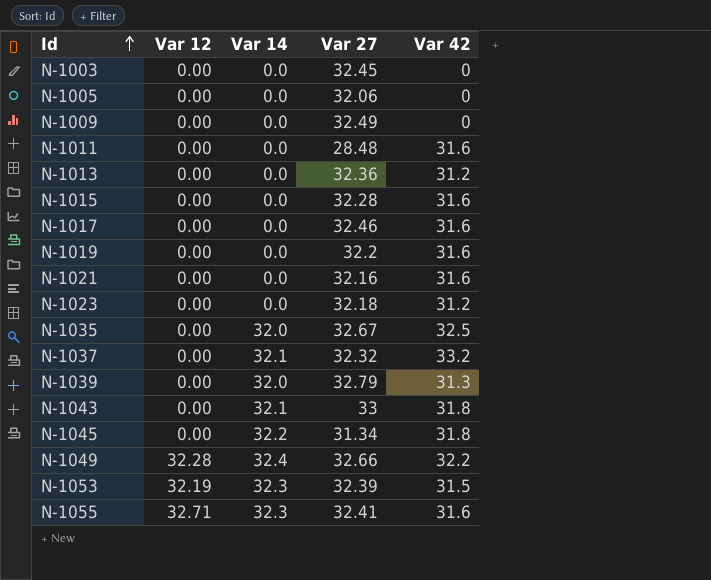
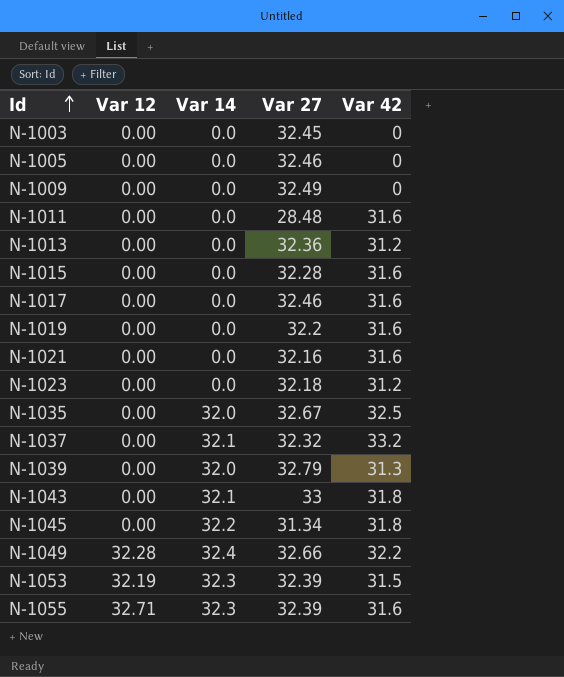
N-1005 | Var 27: 32.06 -> 32.46
N-1055 | Var 27: 32.41 -> 32.39

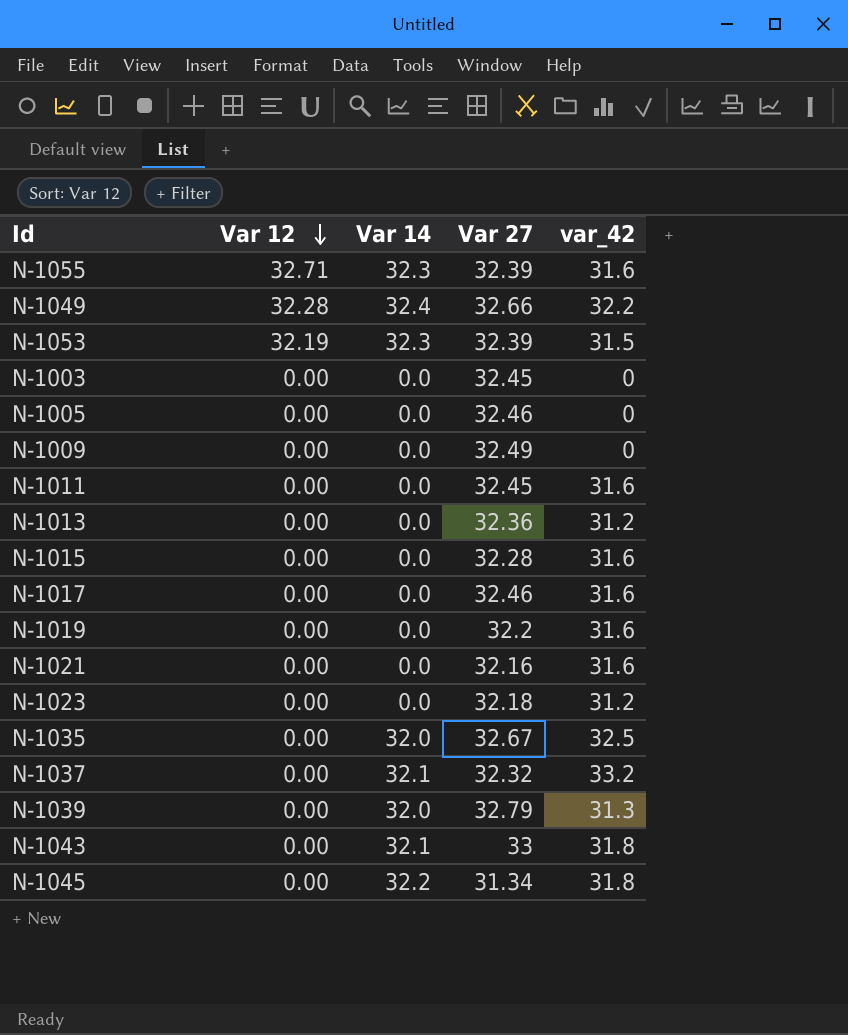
row order: Id ascending -> Var 12 descending
column name: Var 42 -> var_42
N-1011 | Var 27: 28.48 -> 32.45

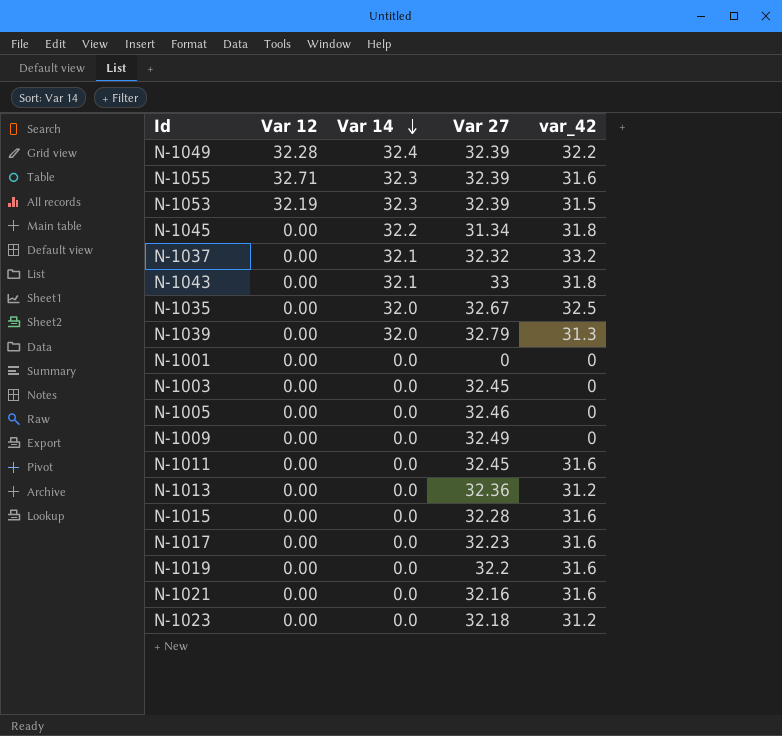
row order: Var 12 descending -> Var 14 descending
N-1049 | Var 27: 32.66 -> 32.39
row N-1001: none -> 0.00 | 0.0 | 0 | 0
N-1017 | Var 27: 32.46 -> 32.23

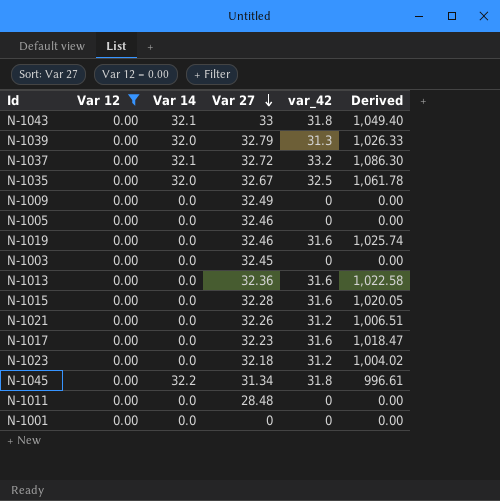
filter: none -> Var 12 = 0.00
row order: Var 14 descending -> Var 27 descending
column Derived | formula: none -> [Var 27] * [var_42]
N-1037 | Var 27: 32.32 -> 32.72
N-1019 | Var 27: 32.2 -> 32.46
N-1013 | var_42: 31.2 -> 31.6
N-1021 | Var 27: 32.16 -> 32.26
N-1021 | var_42: 31.6 -> 31.2
N-1011 | Var 27: 32.45 -> 28.48
N-1011 | var_42: 31.6 -> 0

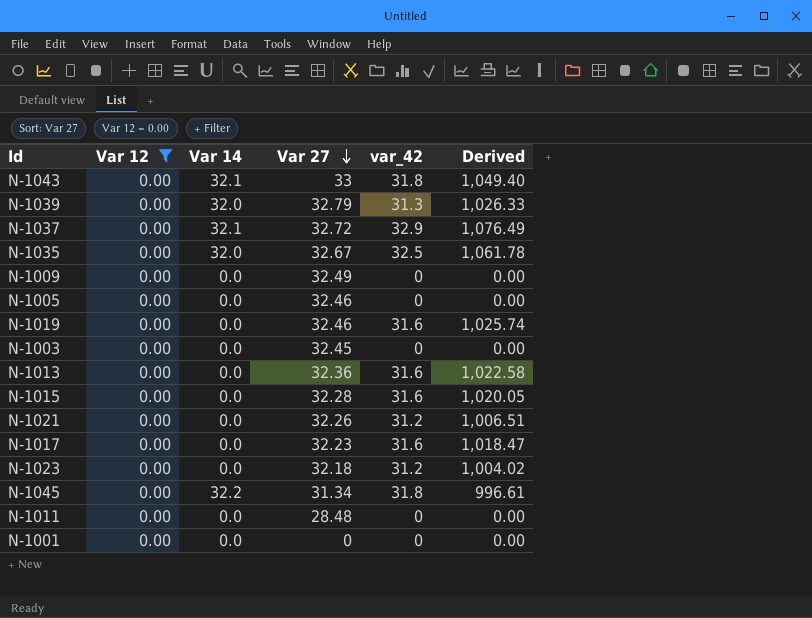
N-1037 | var_42: 33.2 -> 32.9
N-1037 | Derived: 1,086.30 -> 1,076.49

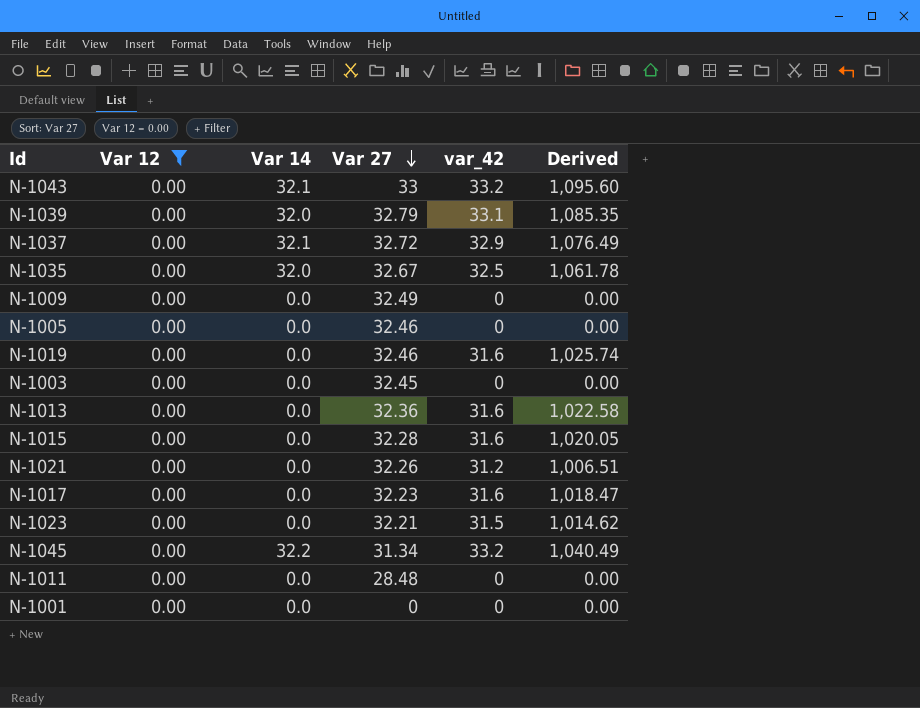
N-1043 | var_42: 31.8 -> 33.2
N-1043 | Derived: 1,049.40 -> 1,095.60
N-1039 | var_42: 31.3 -> 33.1
N-1039 | Derived: 1,026.33 -> 1,085.35
N-1023 | Var 27: 32.18 -> 32.21
N-1023 | var_42: 31.2 -> 31.5
N-1023 | Derived: 1,004.02 -> 1,014.62
N-1045 | var_42: 31.8 -> 33.2
N-1045 | Derived: 996.61 -> 1,040.49

